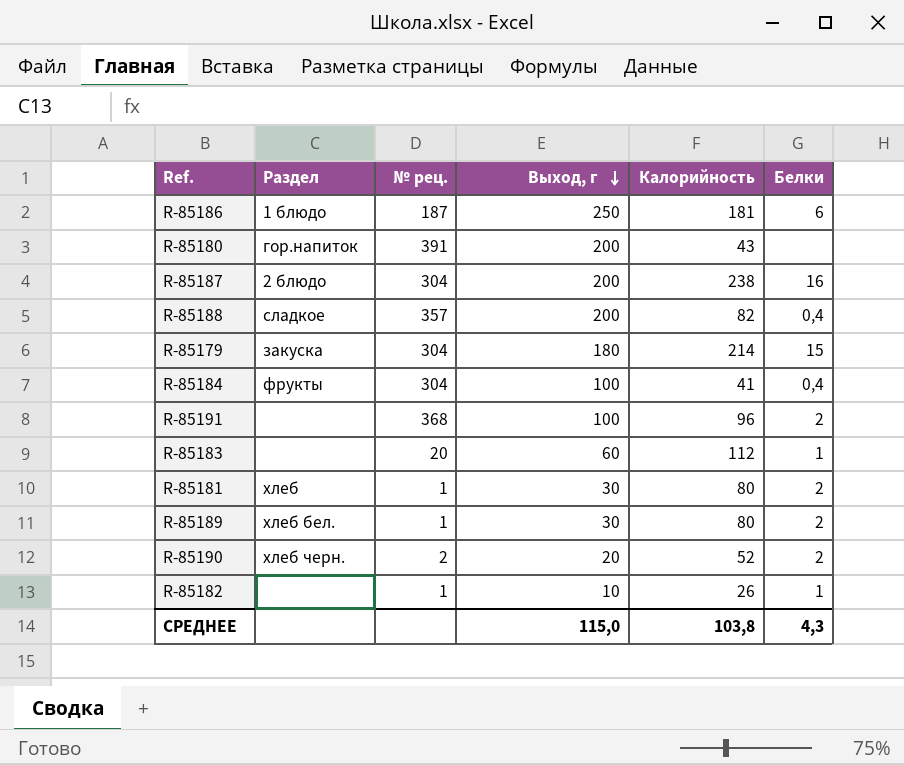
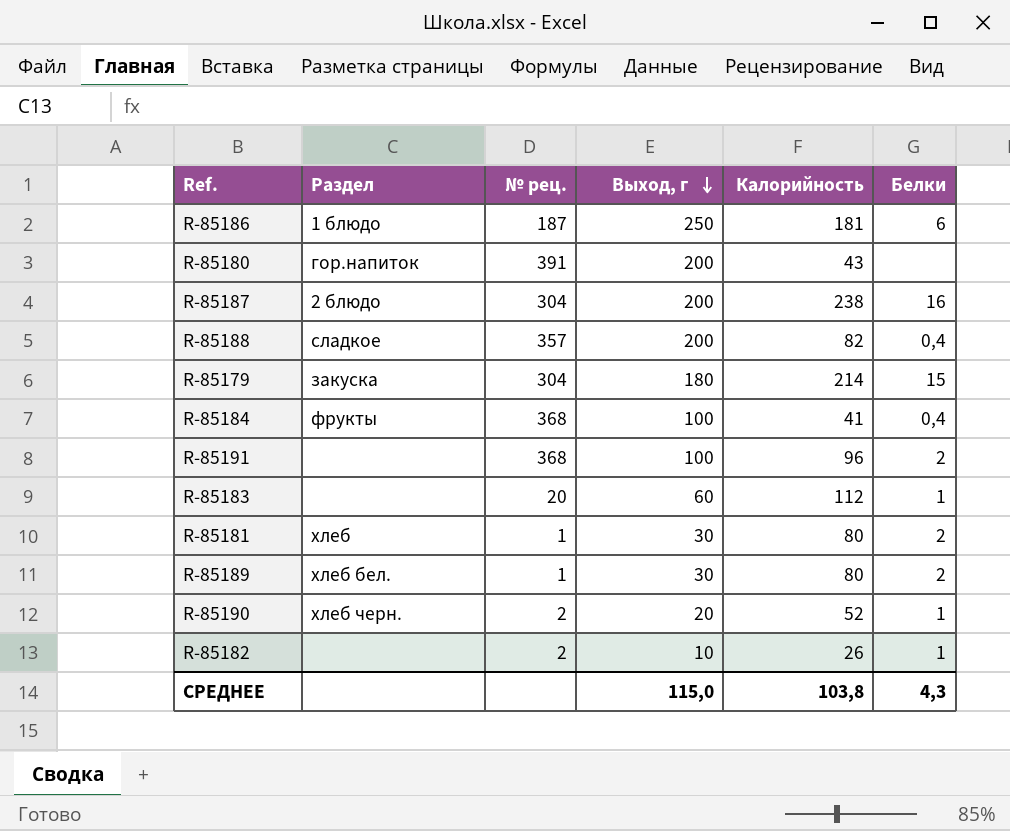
R-85184 | № рец.: 304 -> 368
R-85190 | Белки: 2 -> 1
R-85182 | № рец.: 1 -> 2

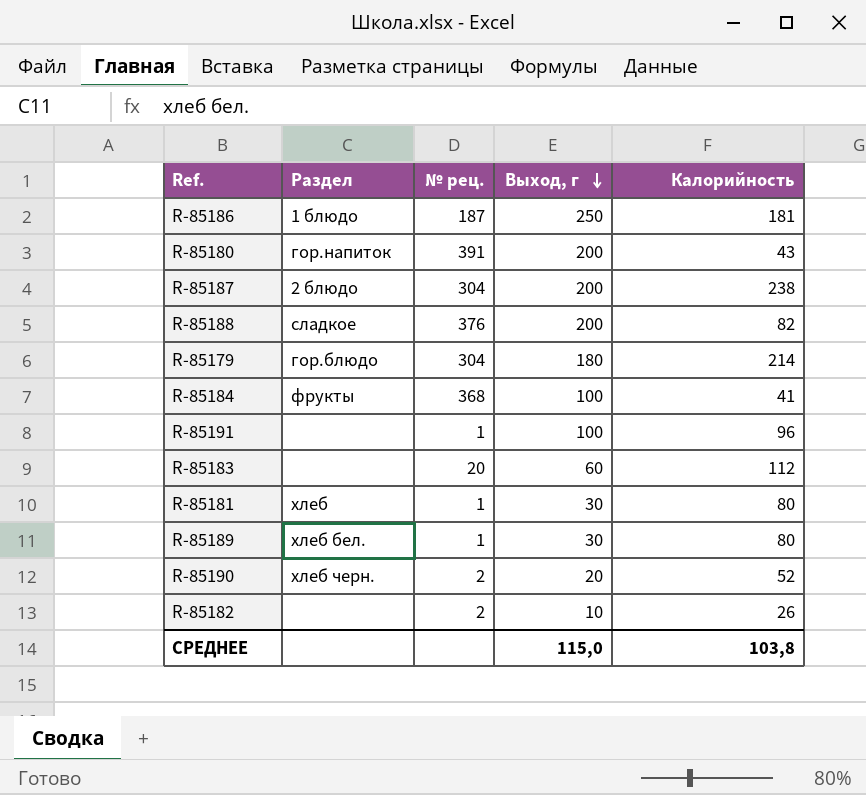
column Белки | position: 6 -> none
R-85188 | № рец.: 357 -> 376
R-85179 | Раздел: закуска -> гор.блюдо
R-85191 | № рец.: 368 -> 1

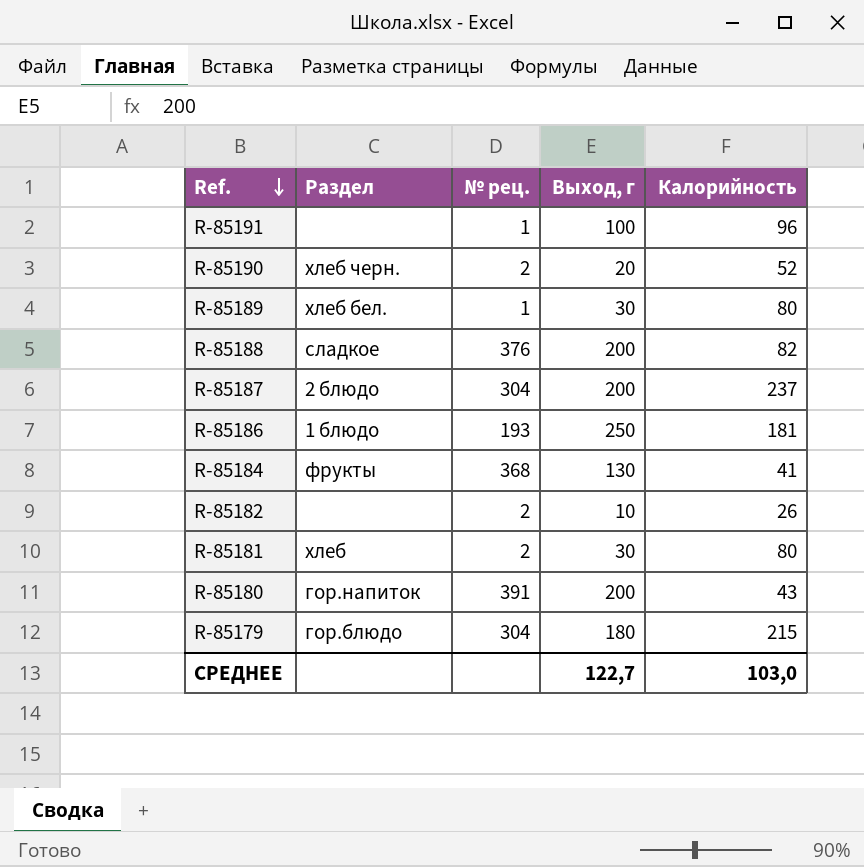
row order: Выход, г descending -> Ref. descending
row R-85183: none | 20 | 60 | 112 -> none
R-85187 | Калорийность: 238 -> 237
R-85186 | № рец.: 187 -> 193
R-85184 | Выход, г: 100 -> 130
R-85181 | № рец.: 1 -> 2
R-85179 | Калорийность: 214 -> 215
СРЕДНЕЕ | Выход, г: 115,0 -> 122,7
СРЕДНЕЕ | Калорийность: 103,8 -> 103,0

